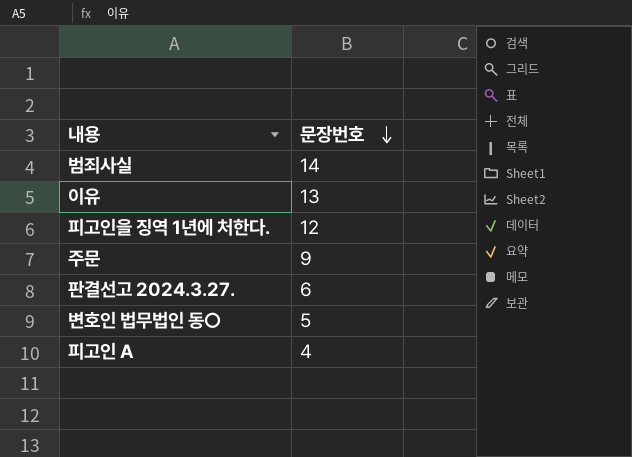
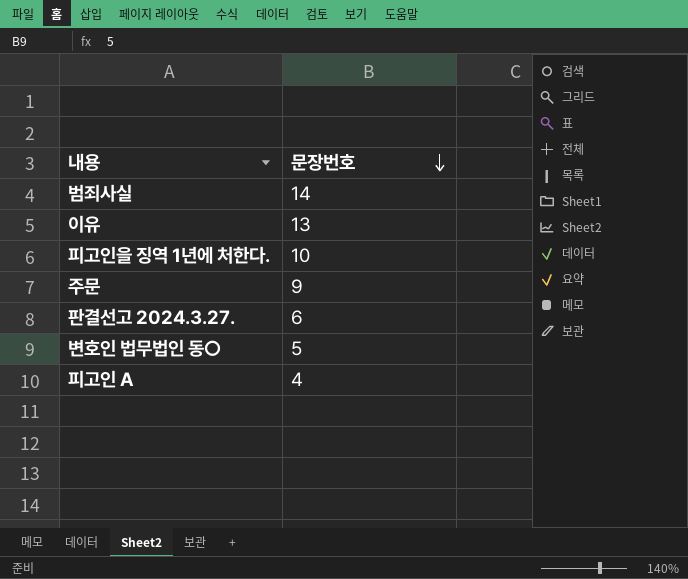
피고인을 징역 1년에 처한다. | 문장번호: 12 -> 10

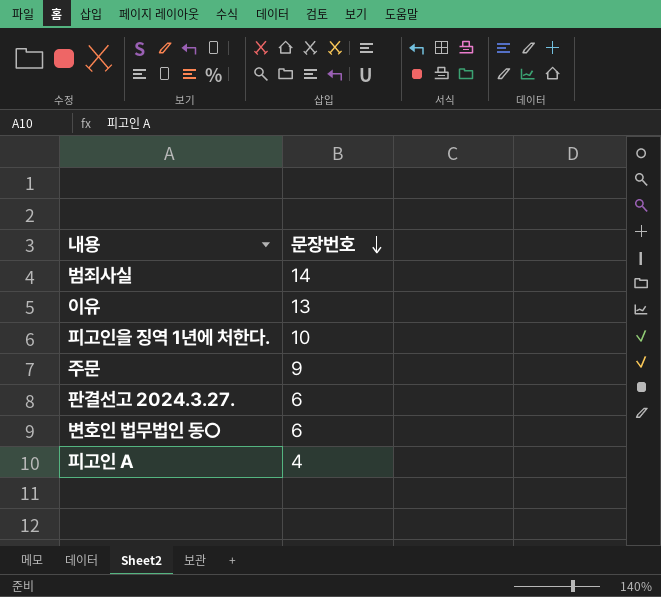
변호인 법무법인 동○ | 문장번호: 5 -> 6

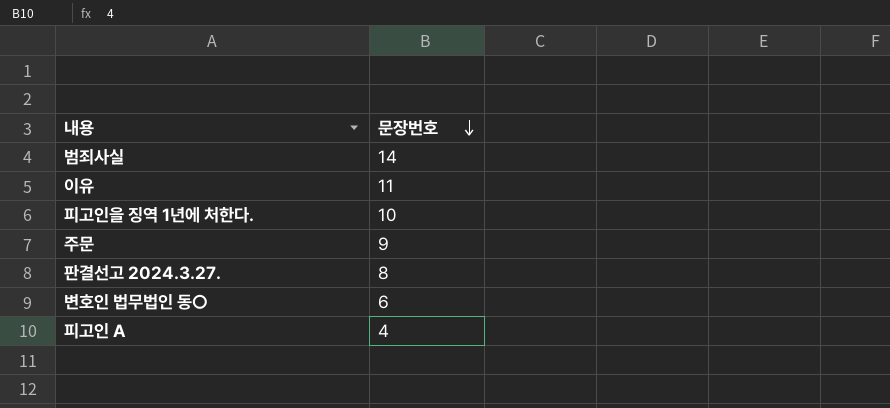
이유 | 문장번호: 13 -> 11
판결선고 2024.3.27. | 문장번호: 6 -> 8

